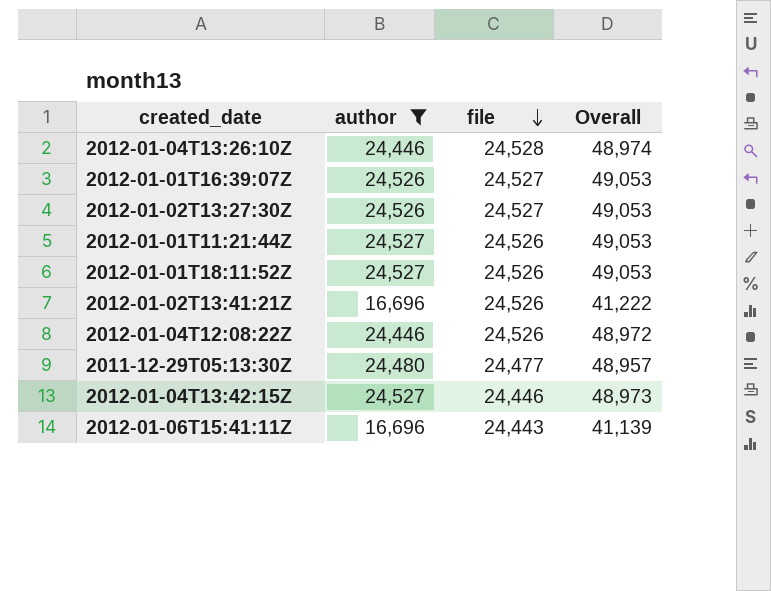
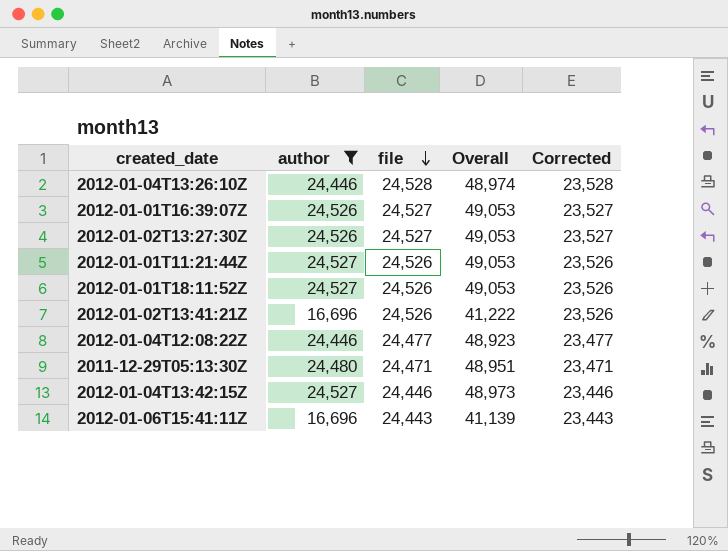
column Corrected | formula: none -> [file] - 1000
2012-01-04T12:08:22Z | file: 24,526 -> 24,477
2012-01-04T12:08:22Z | Overall: 48,972 -> 48,923
2011-12-29T05:13:30Z | file: 24,477 -> 24,471
2011-12-29T05:13:30Z | Overall: 48,957 -> 48,951

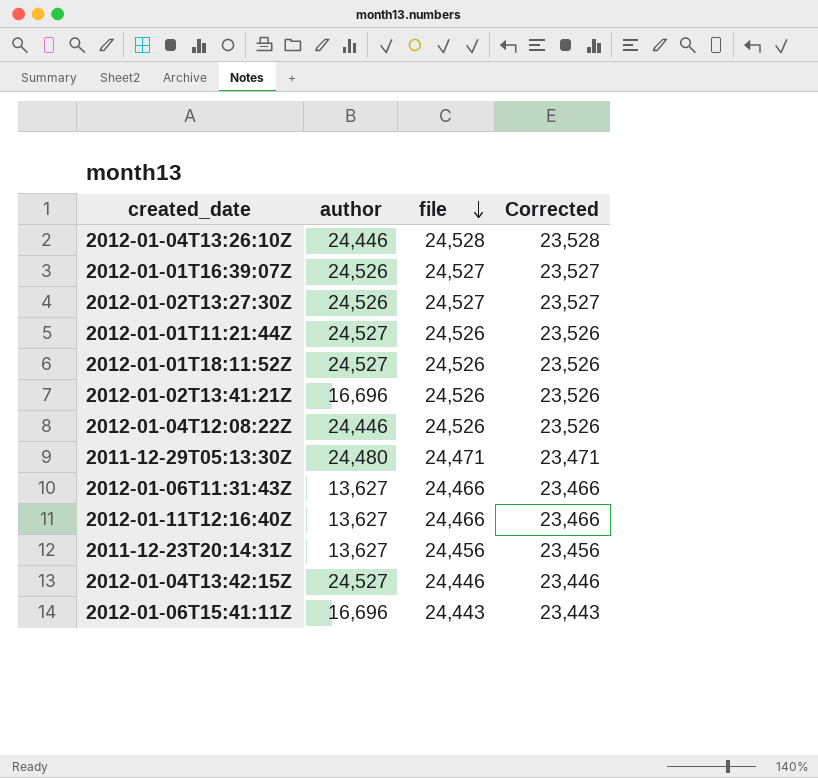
filter: author != 13,627 -> none
column Overall | formula: [author] + [file] -> none
2012-01-04T12:08:22Z | file: 24,477 -> 24,526
2012-01-04T12:08:22Z | Corrected: 23,477 -> 23,526

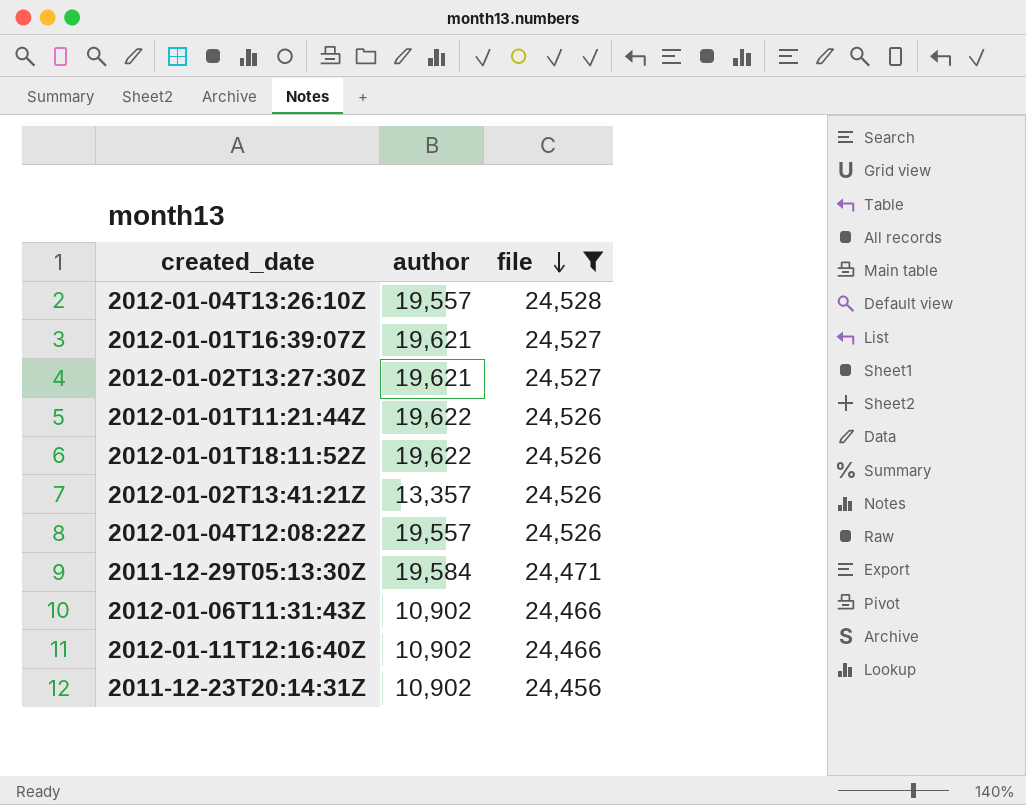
filter: none -> file >= 24,456
column Corrected | formula: [file] - 1000 -> none
2012-01-04T13:26:10Z | author: 24,446 -> 19,557
2012-01-01T16:39:07Z | author: 24,526 -> 19,621
2012-01-02T13:27:30Z | author: 24,526 -> 19,621
2012-01-01T11:21:44Z | author: 24,527 -> 19,622
2012-01-01T18:11:52Z | author: 24,527 -> 19,622
2012-01-02T13:41:21Z | author: 16,696 -> 13,357
2012-01-04T12:08:22Z | author: 24,446 -> 19,557
2011-12-29T05:13:30Z | author: 24,480 -> 19,584
2012-01-06T11:31:43Z | author: 13,627 -> 10,902
2012-01-11T12:16:40Z | author: 13,627 -> 10,902
2011-12-23T20:14:31Z | author: 13,627 -> 10,902

